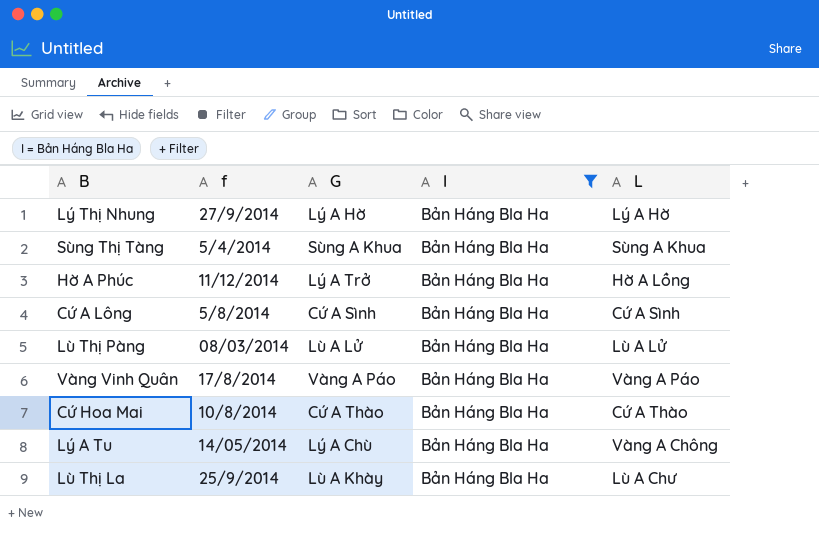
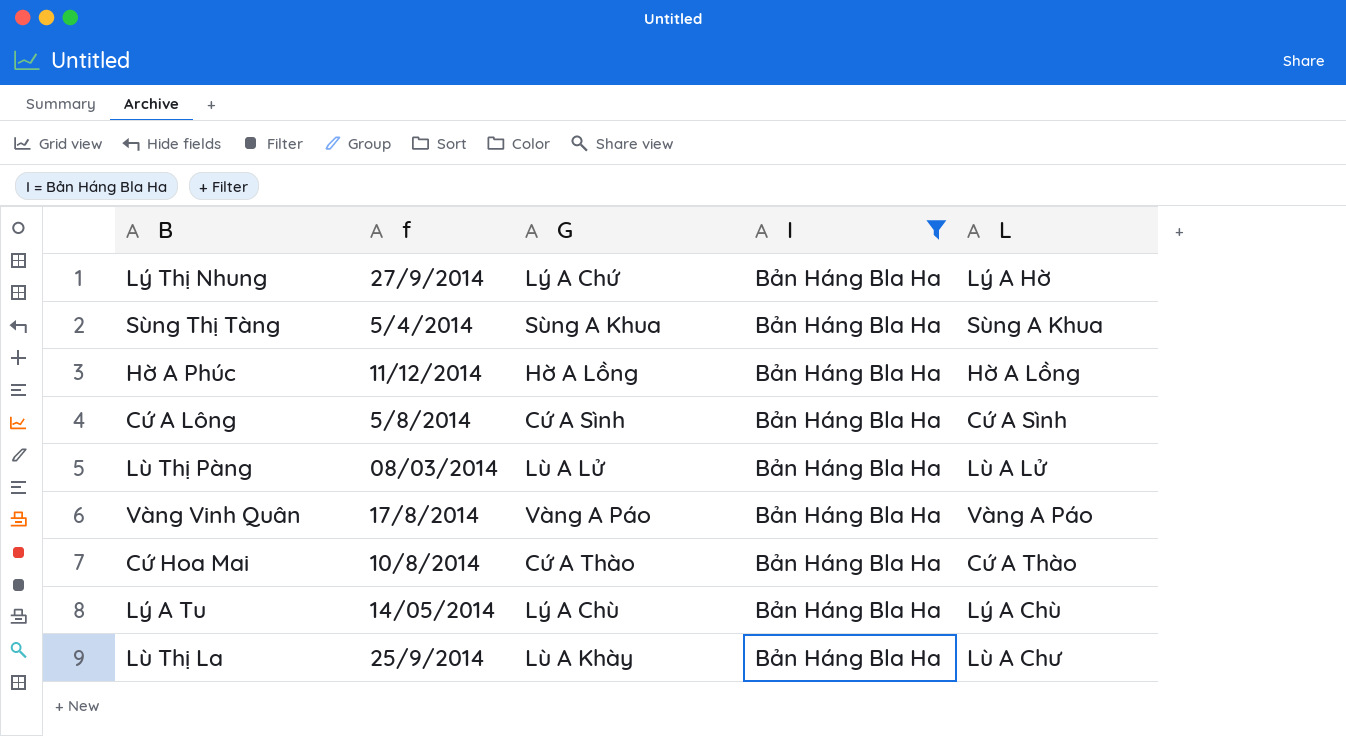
Lý Thị Nhung | G: Lý A Hờ -> Lý A Chứ
Hờ A Phúc | G: Lý A Trở -> Hờ A Lồng
Lý A Tu | L: Vàng A Chông -> Lý A Chù

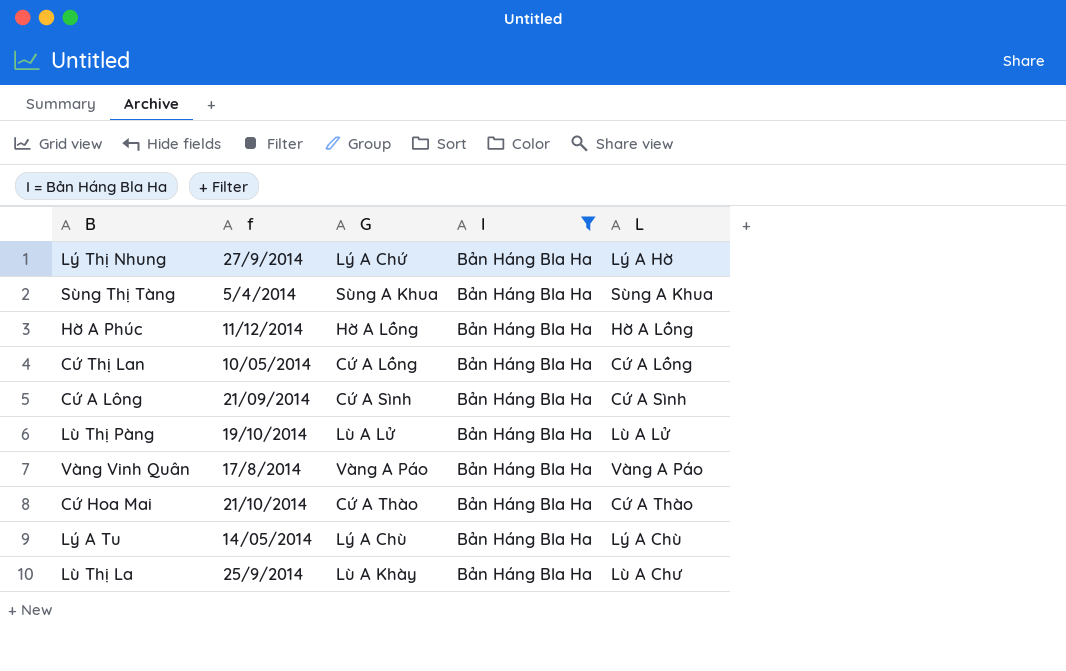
row Cứ Thị Lan: none -> 10/05/2014 | Cứ A Lồng | Bản Háng Bla Ha | Cứ A Lồng
Cứ A Lông | f: 5/8/2014 -> 21/09/2014
Lù Thị Pàng | f: 08/03/2014 -> 19/10/2014
Cứ Hoa Mai | f: 10/8/2014 -> 21/10/2014

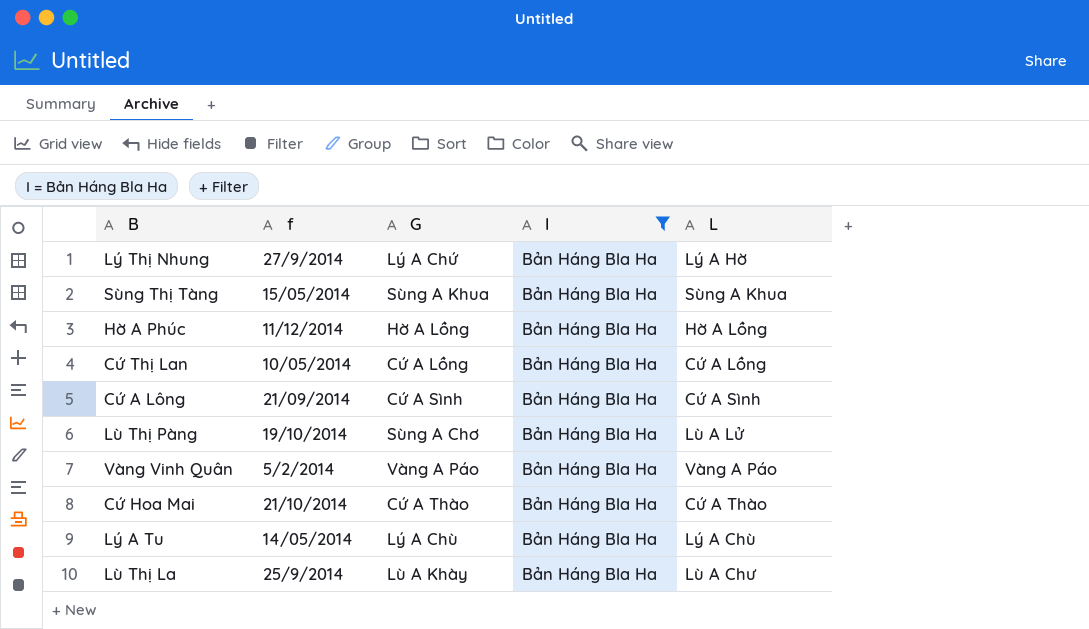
Sùng Thị Tàng | f: 5/4/2014 -> 15/05/2014
Lù Thị Pàng | G: Lù A Lử -> Sùng A Chơ
Vàng Vinh Quân | f: 17/8/2014 -> 5/2/2014

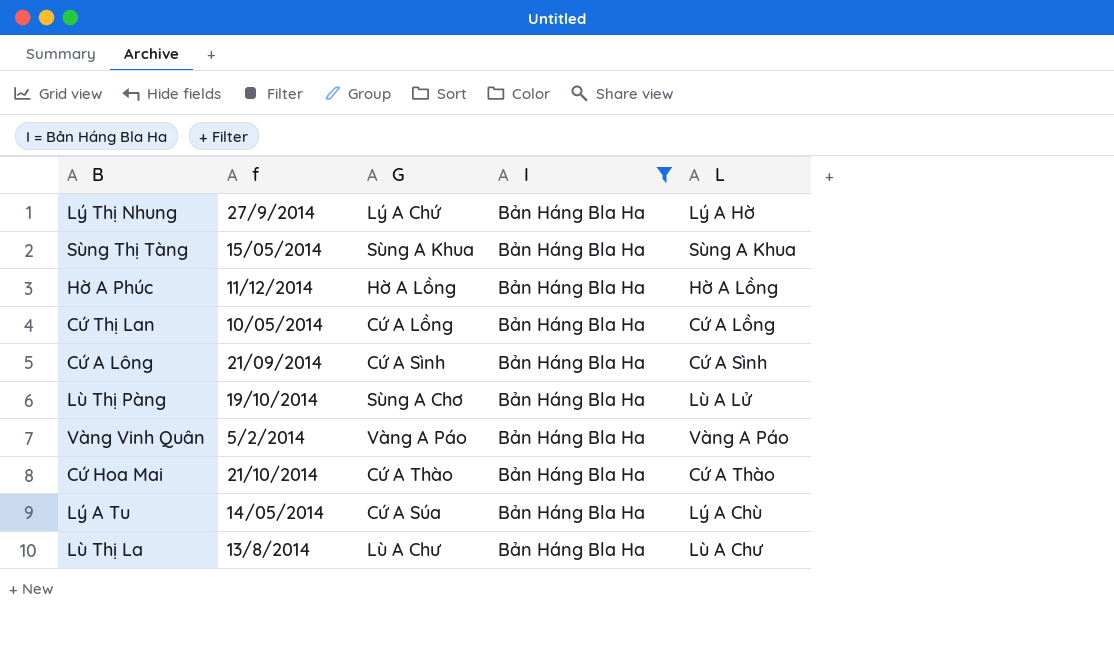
Lý A Tu | G: Lý A Chù -> Cứ A Súa
Lù Thị La | f: 25/9/2014 -> 13/8/2014
Lù Thị La | G: Lù A Khày -> Lù A Chư

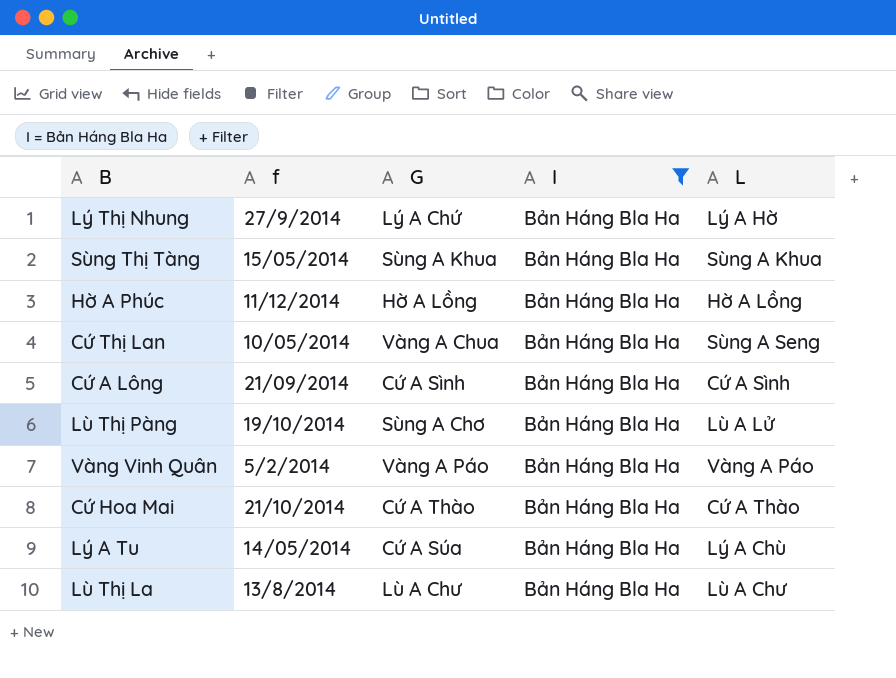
Cứ Thị Lan | G: Cứ A Lồng -> Vàng A Chua
Cứ Thị Lan | L: Cứ A Lồng -> Sùng A Seng

